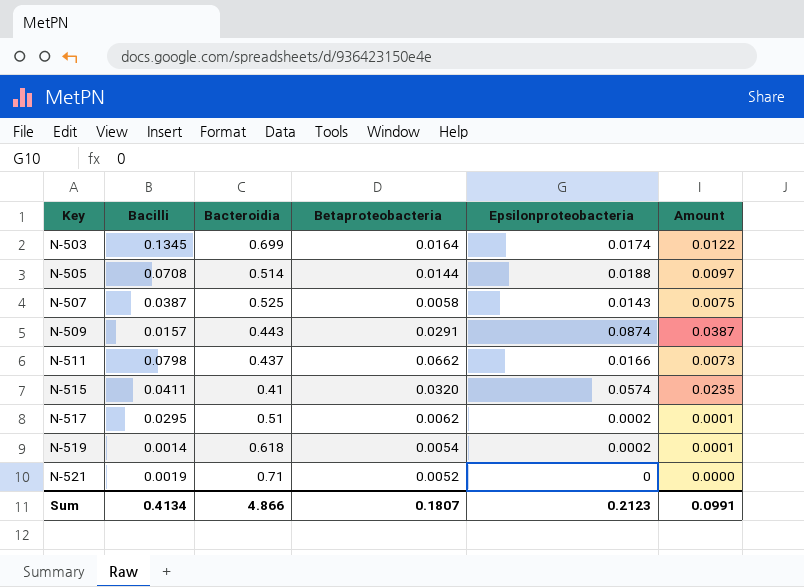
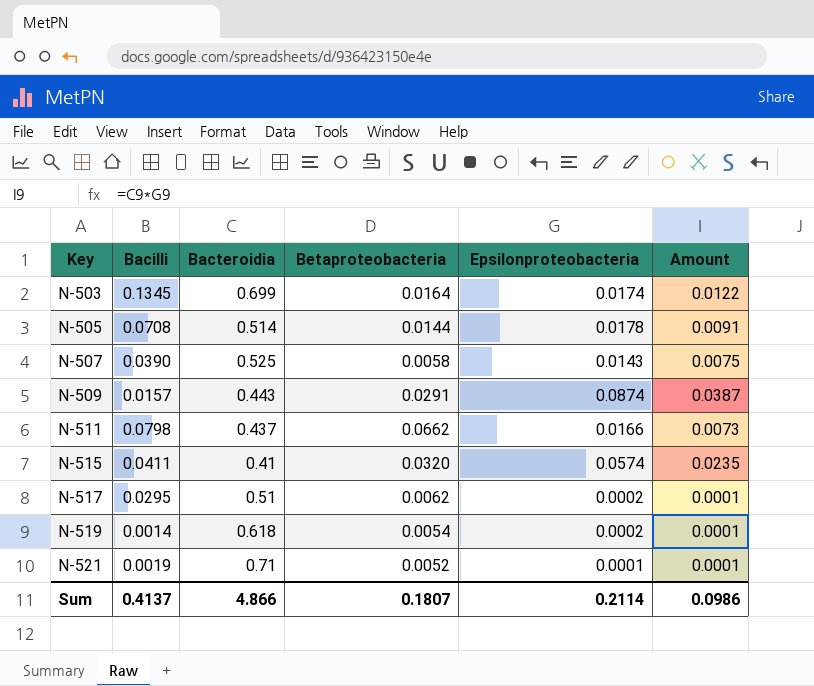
N-505 | Epsilonproteobacteria: 0.0188 -> 0.0178
N-505 | Amount: 0.0097 -> 0.0091
N-507 | Bacilli: 0.0387 -> 0.0390
N-521 | Epsilonproteobacteria: 0 -> 0.0001
N-521 | Amount: 0.0000 -> 0.0001
Sum | Bacilli: 0.4134 -> 0.4137
Sum | Epsilonproteobacteria: 0.2123 -> 0.2114
Sum | Amount: 0.0991 -> 0.0986

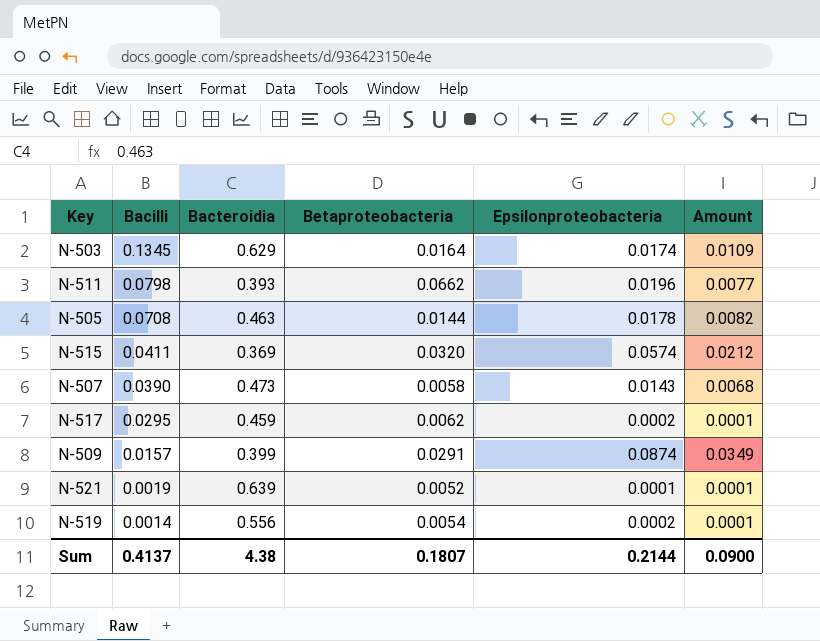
row order: Key ascending -> Bacilli descending
N-503 | Bacteroidia: 0.699 -> 0.629
N-503 | Amount: 0.0122 -> 0.0109
N-511 | Bacteroidia: 0.437 -> 0.393
N-511 | Epsilonproteobacteria: 0.0166 -> 0.0196
N-511 | Amount: 0.0073 -> 0.0077
N-505 | Bacteroidia: 0.514 -> 0.463
N-505 | Amount: 0.0091 -> 0.0082
N-515 | Bacteroidia: 0.41 -> 0.369
N-515 | Amount: 0.0235 -> 0.0212
N-507 | Bacteroidia: 0.525 -> 0.473
N-507 | Amount: 0.0075 -> 0.0068
N-517 | Bacteroidia: 0.51 -> 0.459
N-509 | Bacteroidia: 0.443 -> 0.399
N-509 | Amount: 0.0387 -> 0.0349
N-521 | Bacteroidia: 0.71 -> 0.639
N-519 | Bacteroidia: 0.618 -> 0.556
Sum | Bacteroidia: 4.866 -> 4.38
Sum | Epsilonproteobacteria: 0.2114 -> 0.2144
Sum | Amount: 0.0986 -> 0.0900

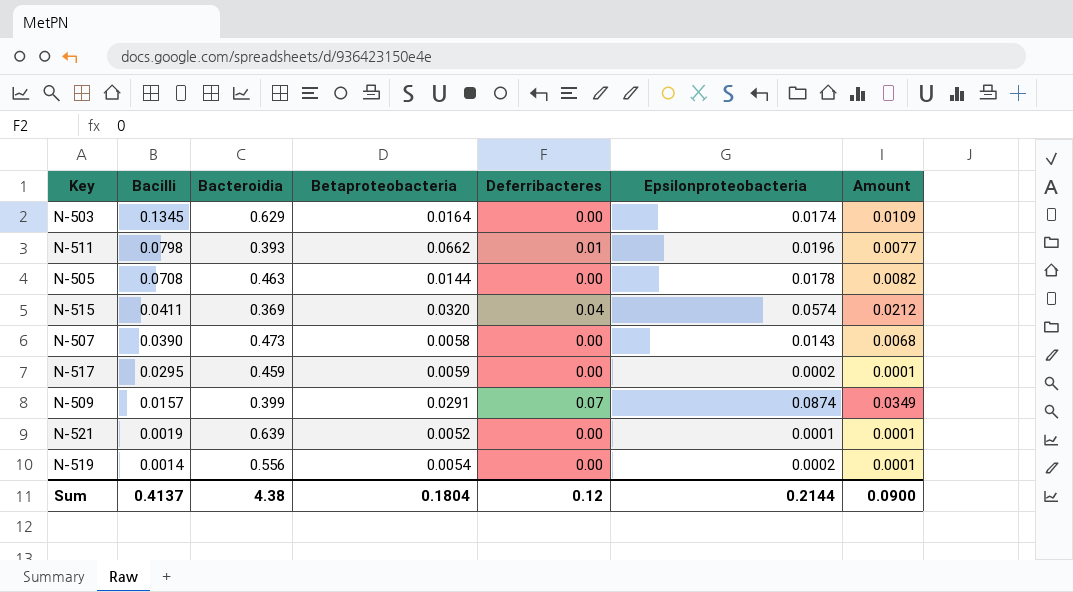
column Deferribacteres | position: none -> 5
N-517 | Betaproteobacteria: 0.0062 -> 0.0059
Sum | Betaproteobacteria: 0.1807 -> 0.1804

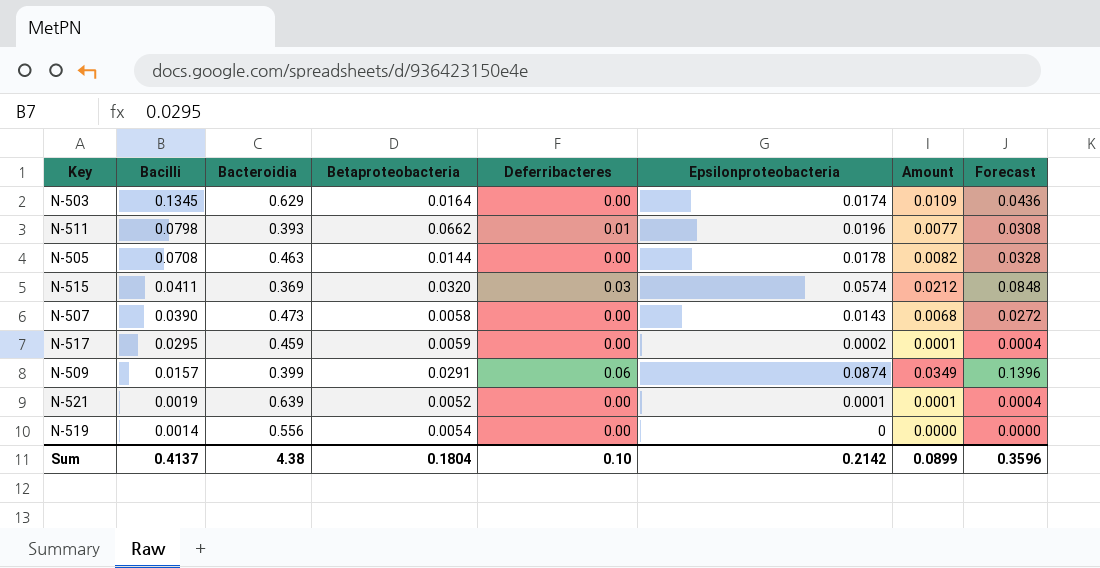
column Forecast | formula: none -> [Amount] * 4
N-515 | Deferribacteres: 0.04 -> 0.03
N-509 | Deferribacteres: 0.07 -> 0.06
N-519 | Epsilonproteobacteria: 0.0002 -> 0
N-519 | Amount: 0.0001 -> 0.0000
Sum | Deferribacteres: 0.12 -> 0.10
Sum | Epsilonproteobacteria: 0.2144 -> 0.2142
Sum | Amount: 0.0900 -> 0.0899

